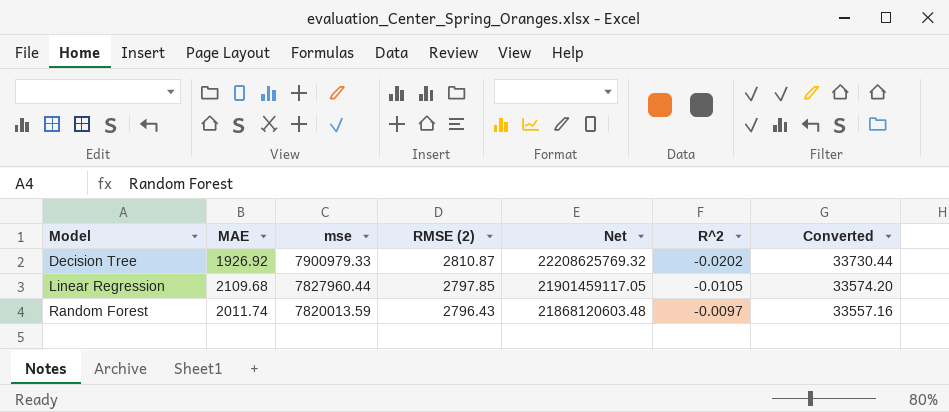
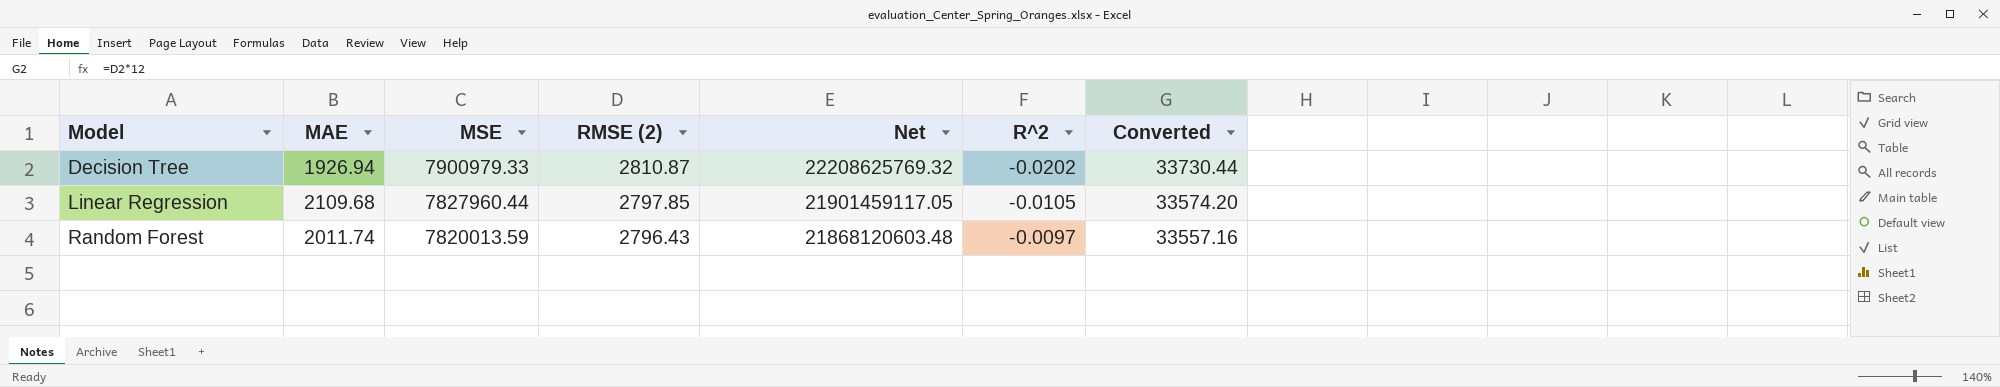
column name: mse -> MSE
Decision Tree | MAE: 1926.92 -> 1926.94

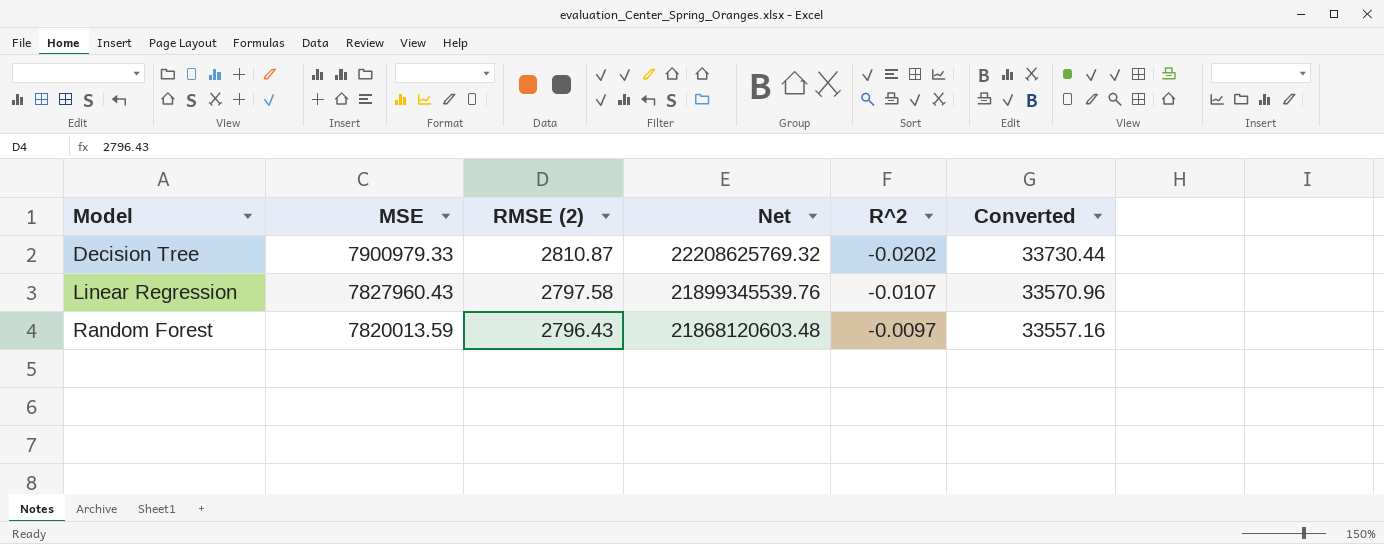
column MAE | position: 2 -> none
Linear Regression | MSE: 7827960.44 -> 7827960.43
Linear Regression | RMSE (2): 2797.85 -> 2797.58
Linear Regression | Net: 21901459117.05 -> 21899345539.76
Linear Regression | R^2: -0.0105 -> -0.0107
Linear Regression | Converted: 33574.20 -> 33570.96

